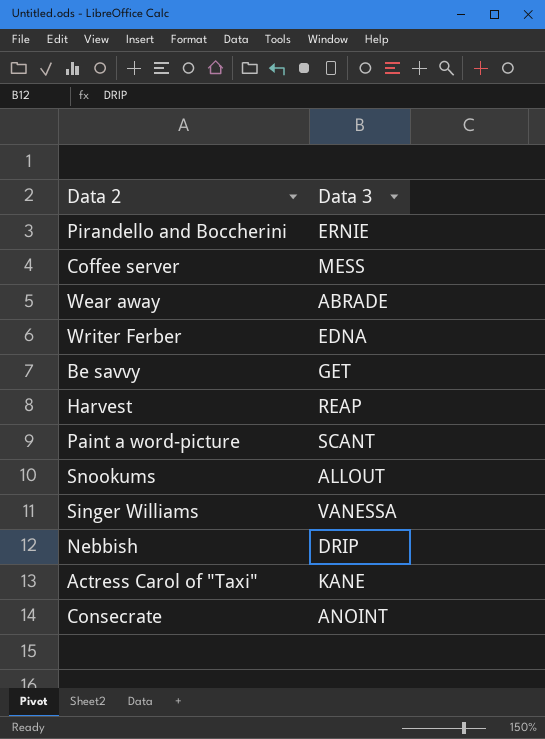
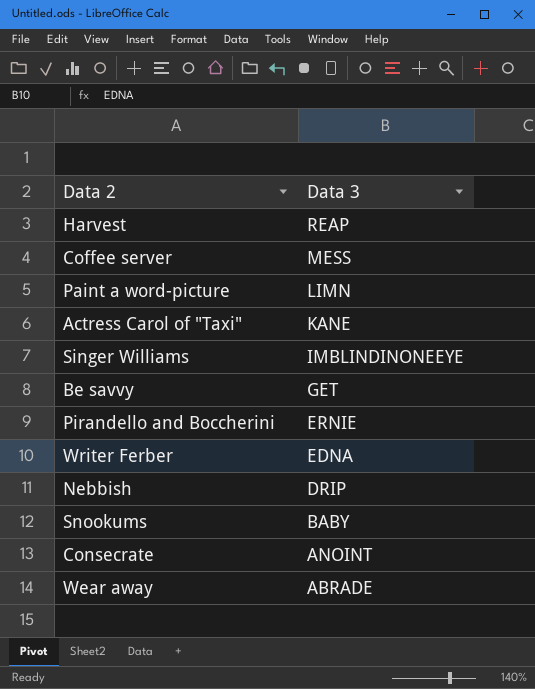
row order: none -> Data 3 descending
Paint a word-picture | Data 3: SCANT -> LIMN
Singer Williams | Data 3: VANESSA -> IMBLINDINONEEYE
Snookums | Data 3: ALLOUT -> BABY

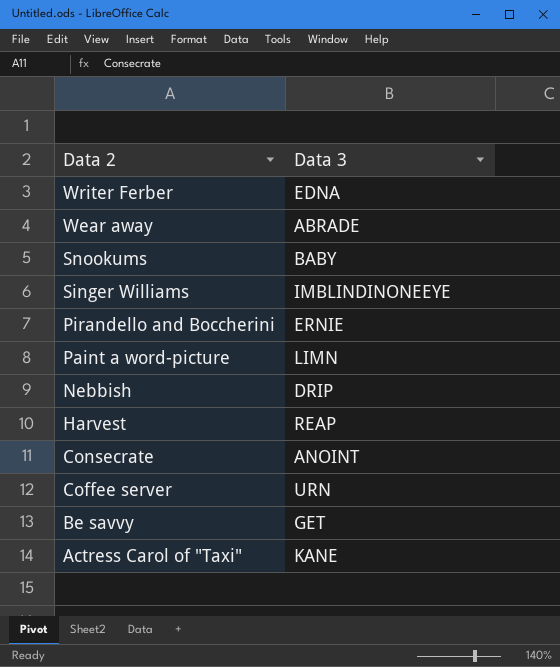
row order: Data 3 descending -> Data 2 descending
Coffee server | Data 3: MESS -> URN

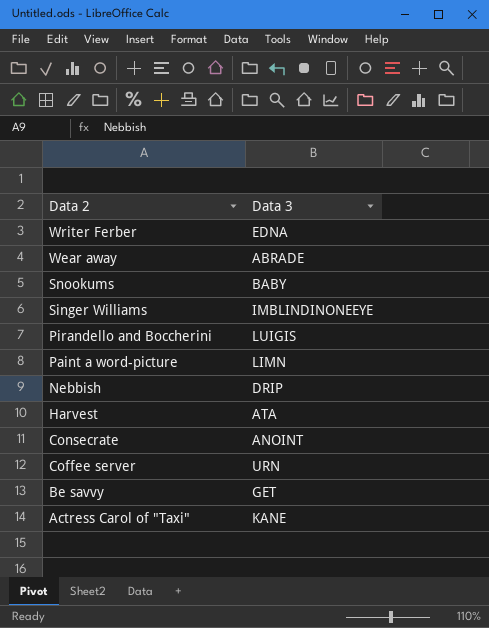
Pirandello and Boccherini | Data 3: ERNIE -> LUIGIS
Harvest | Data 3: REAP -> ATA

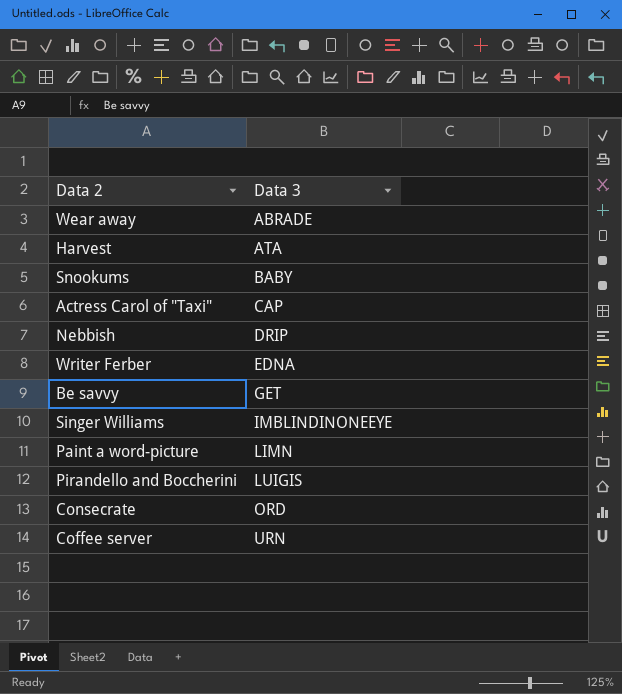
row order: Data 2 descending -> Data 3 ascending
Actress Carol of "Taxi" | Data 3: KANE -> CAP
Consecrate | Data 3: ANOINT -> ORD

